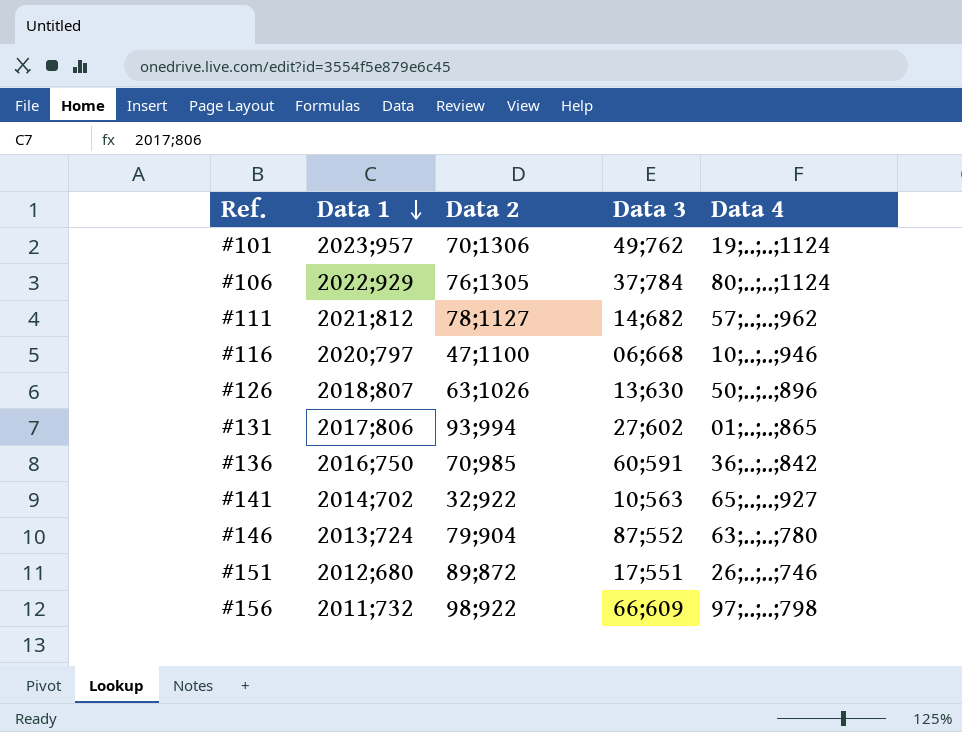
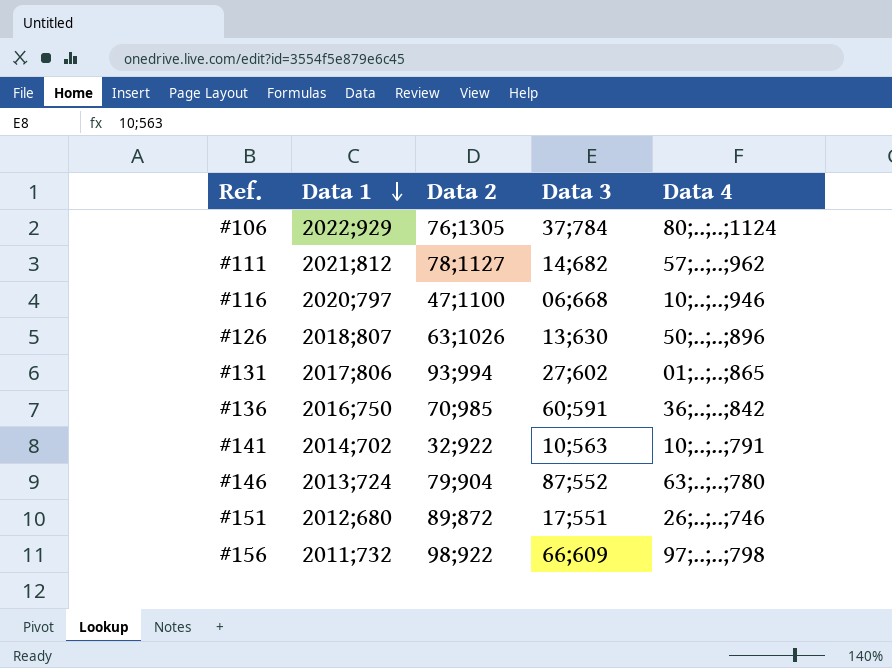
row #101: 2023;957 | 70;1306 | 49;762 | 19;..;..;1124 -> none
#141 | Data 4: 65;..;..;927 -> 10;..;..;791

